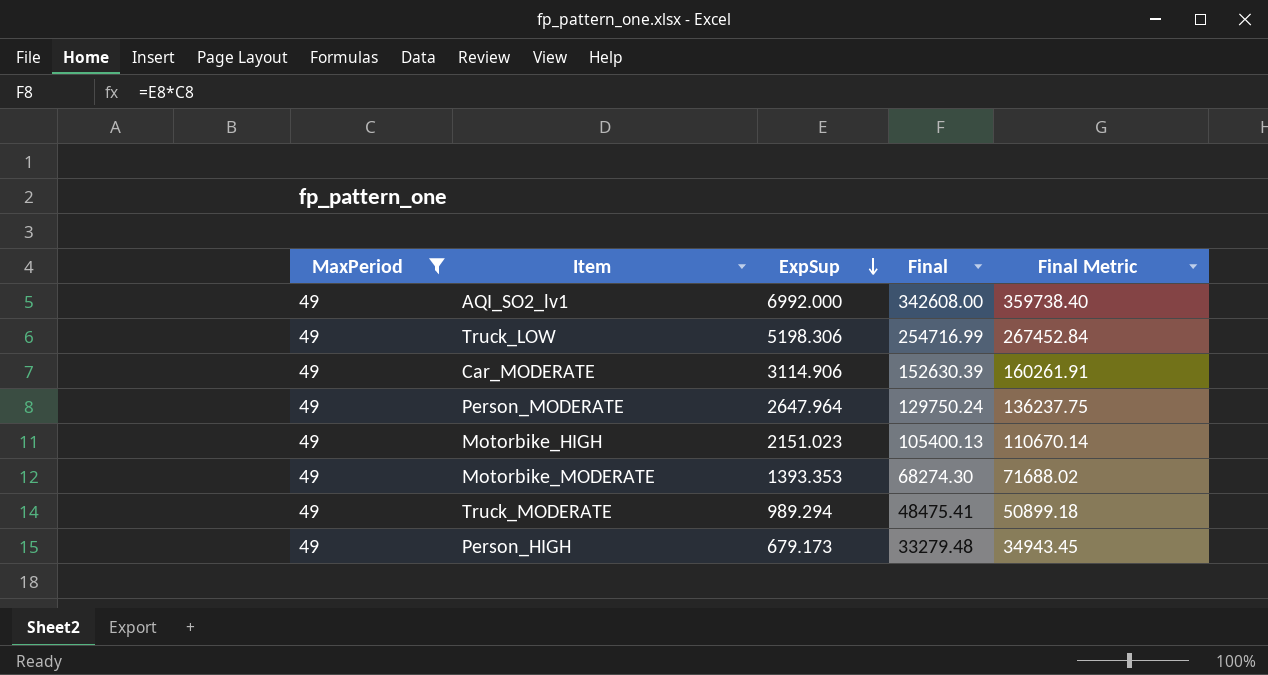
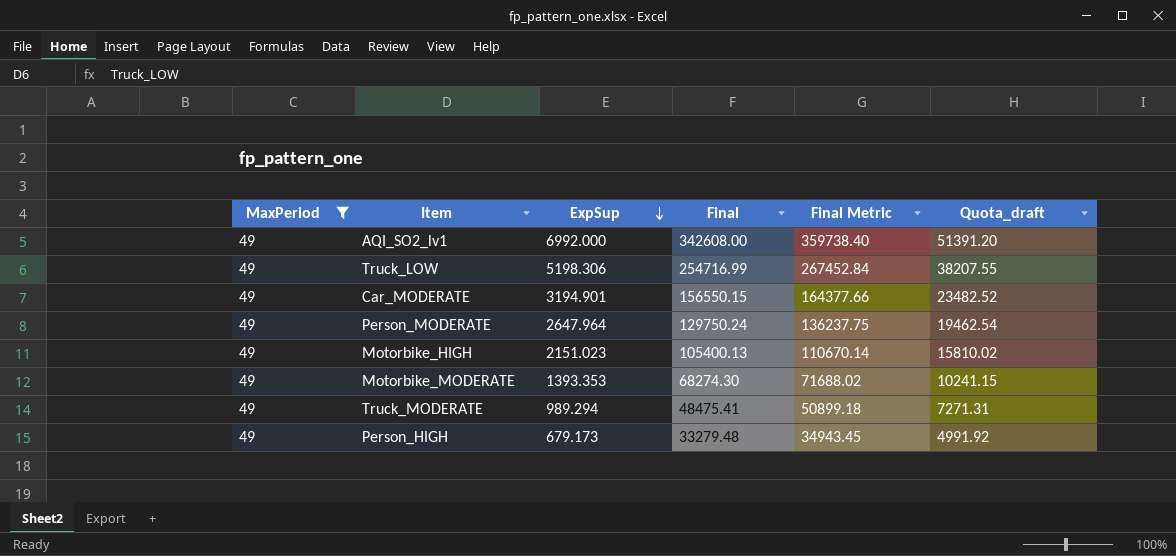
column Quota_draft | formula: none -> [Final] * 0.15
Car_MODERATE | ExpSup: 3114.906 -> 3194.901
Car_MODERATE | Final: 152630.39 -> 156550.15
Car_MODERATE | Final Metric: 160261.91 -> 164377.66

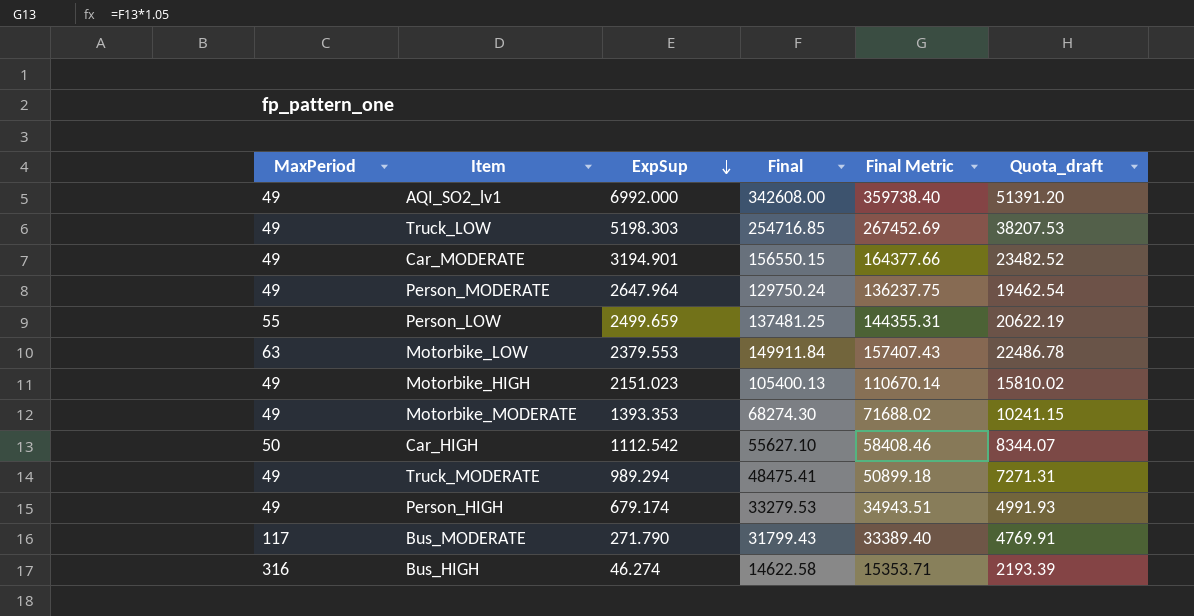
filter: MaxPeriod = 49 -> none
Truck_LOW | ExpSup: 5198.306 -> 5198.303
Truck_LOW | Final: 254716.99 -> 254716.85
Truck_LOW | Final Metric: 267452.84 -> 267452.69
Truck_LOW | Quota_draft: 38207.55 -> 38207.53
Person_HIGH | ExpSup: 679.173 -> 679.174
Person_HIGH | Final: 33279.48 -> 33279.53
Person_HIGH | Final Metric: 34943.45 -> 34943.51
Person_HIGH | Quota_draft: 4991.92 -> 4991.93

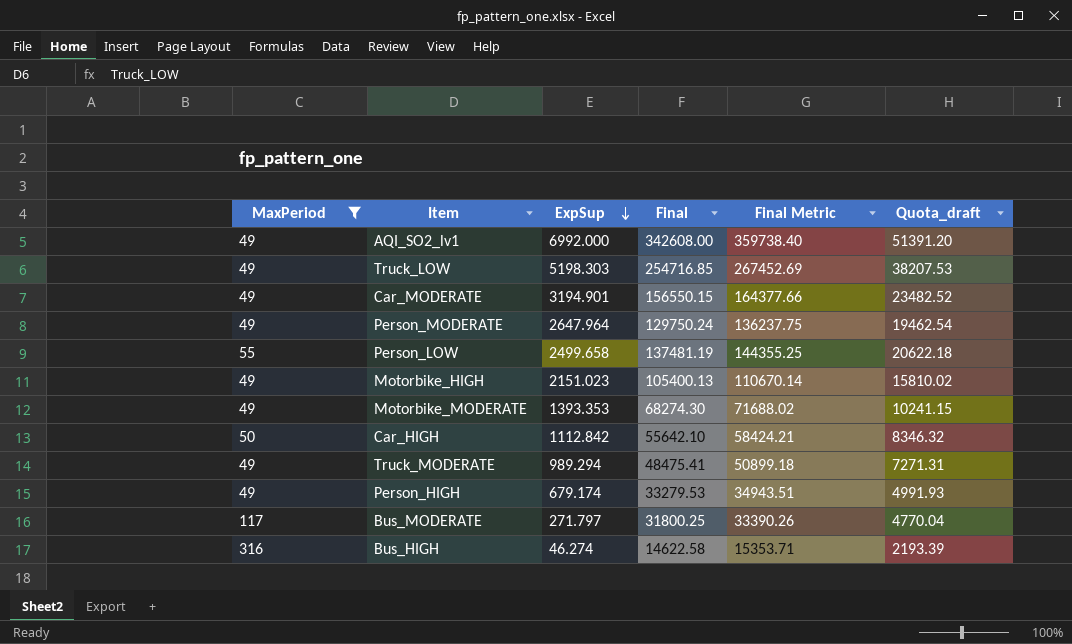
filter: none -> MaxPeriod != 63
Person_LOW | ExpSup: 2499.659 -> 2499.658
Person_LOW | Final: 137481.25 -> 137481.19
Person_LOW | Final Metric: 144355.31 -> 144355.25
Person_LOW | Quota_draft: 20622.19 -> 20622.18
Car_HIGH | ExpSup: 1112.542 -> 1112.842
Car_HIGH | Final: 55627.10 -> 55642.10
Car_HIGH | Final Metric: 58408.46 -> 58424.21
Car_HIGH | Quota_draft: 8344.07 -> 8346.32
Bus_MODERATE | ExpSup: 271.790 -> 271.797
Bus_MODERATE | Final: 31799.43 -> 31800.25
Bus_MODERATE | Final Metric: 33389.40 -> 33390.26
Bus_MODERATE | Quota_draft: 4769.91 -> 4770.04

